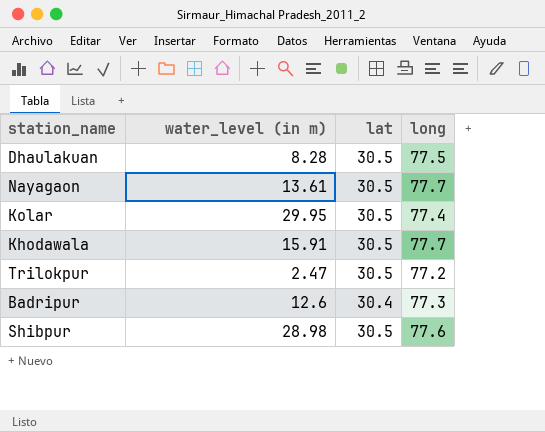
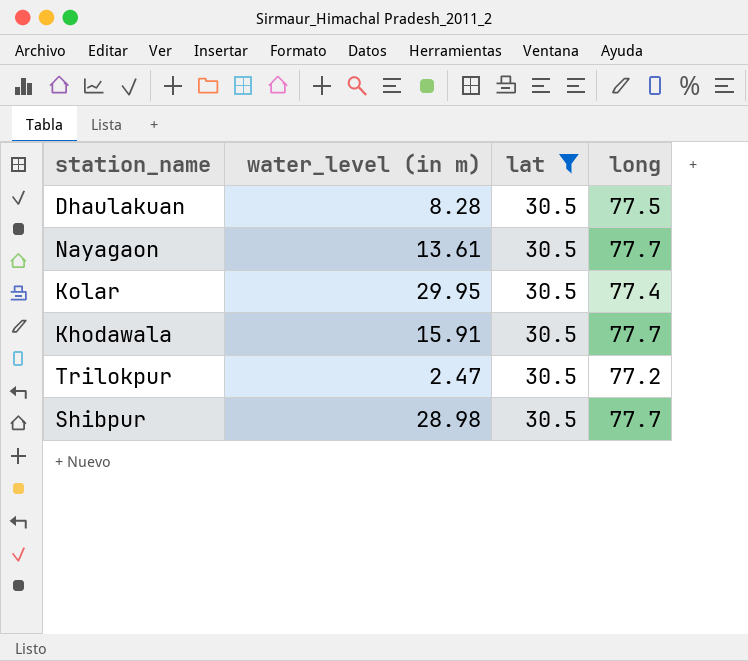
filter: none -> lat = 30.5
Shibpur | long: 77.6 -> 77.7

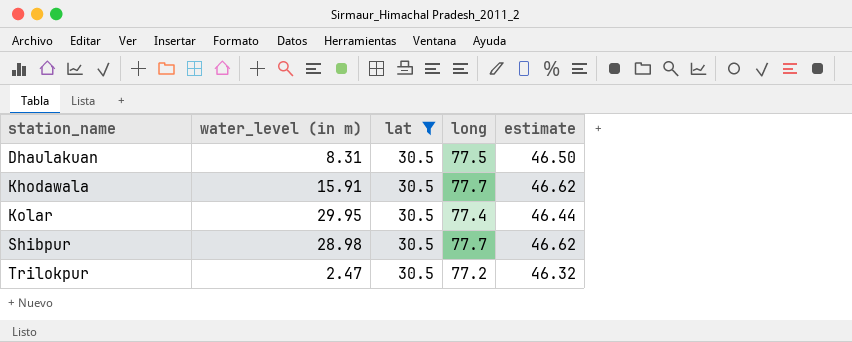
row order: none -> station_name ascending
column estimate | formula: none -> [long] * 0.6
row Nayagaon: 13.61 | 30.5 | 77.7 -> none
Dhaulakuan | water_level (in m): 8.28 -> 8.31

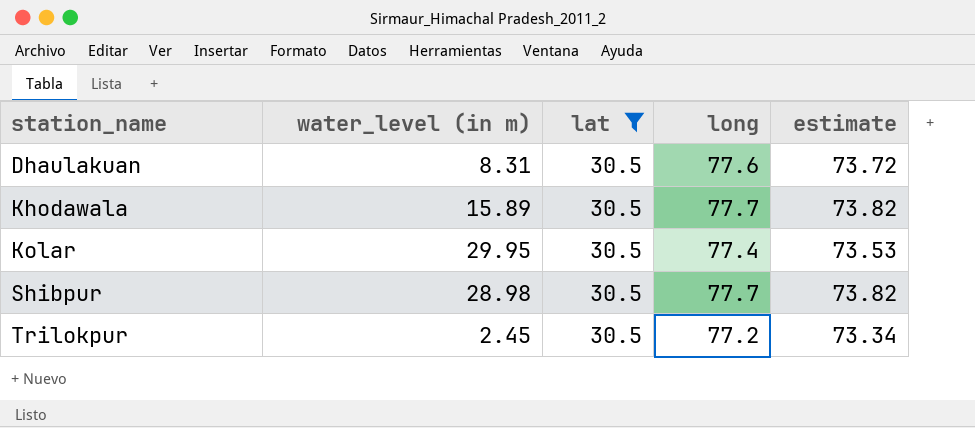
column estimate | formula: [long] * 0.6 -> [long] * 0.95
Dhaulakuan | long: 77.5 -> 77.6
Khodawala | water_level (in m): 15.91 -> 15.89
Trilokpur | water_level (in m): 2.47 -> 2.45

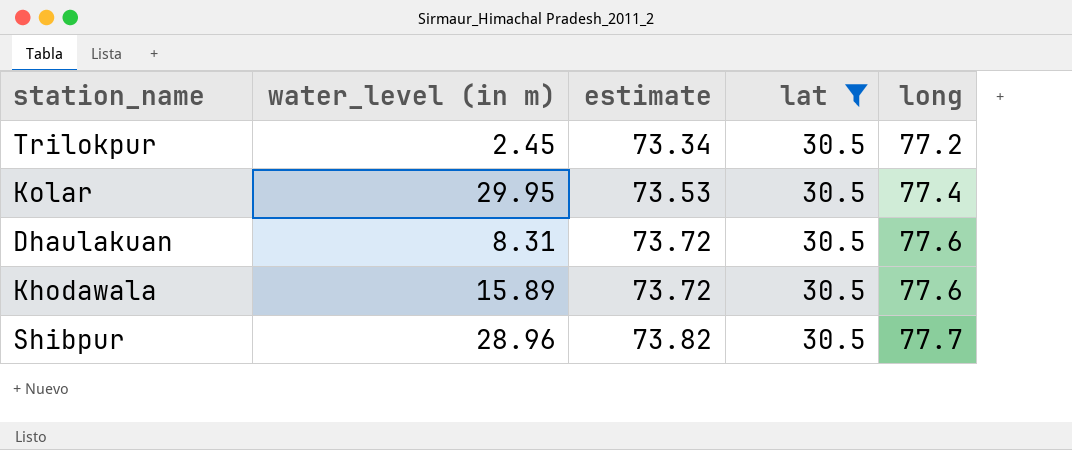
row order: station_name ascending -> estimate ascending
column estimate | position: 5 -> 3
Khodawala | estimate: 73.82 -> 73.72
Khodawala | long: 77.7 -> 77.6
Shibpur | water_level (in m): 28.98 -> 28.96

